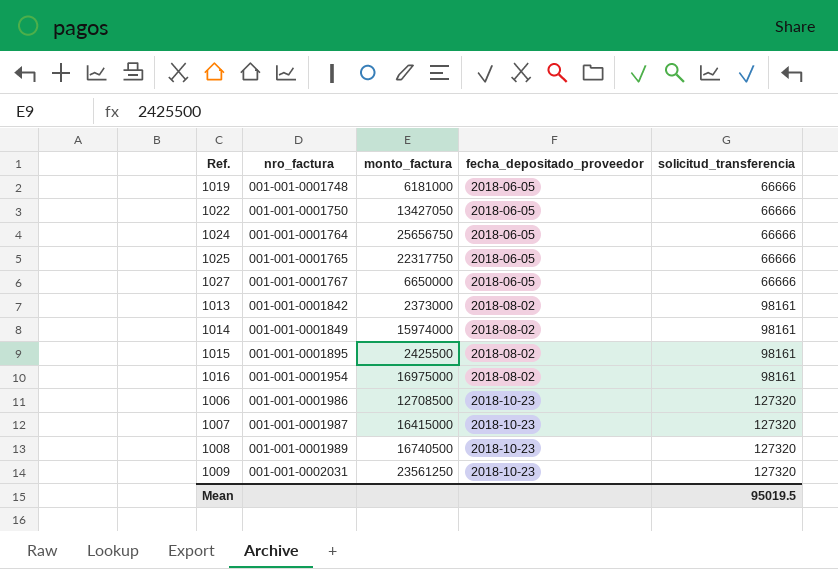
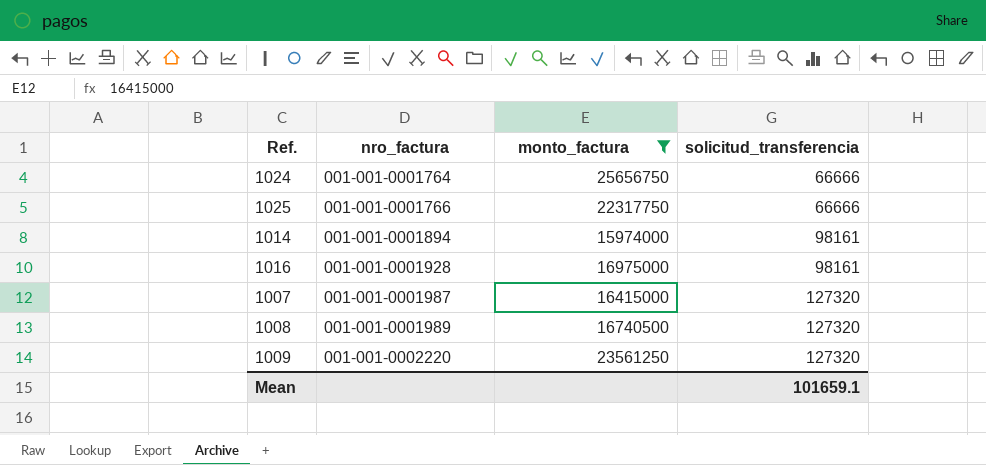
filter: none -> monto_factura >= 15974000
column fecha_depositado_proveedor | position: 4 -> none
1025 | nro_factura: 001-001-0001765 -> 001-001-0001766
1014 | nro_factura: 001-001-0001849 -> 001-001-0001894
1016 | nro_factura: 001-001-0001954 -> 001-001-0001928
1009 | nro_factura: 001-001-0002031 -> 001-001-0002220
Mean | solicitud_transferencia: 95019.5 -> 101659.1

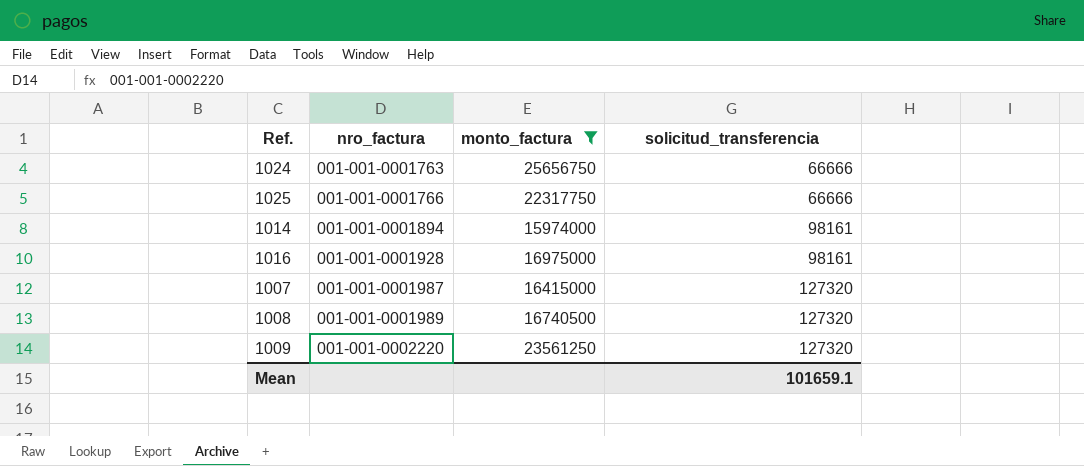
1024 | nro_factura: 001-001-0001764 -> 001-001-0001763

